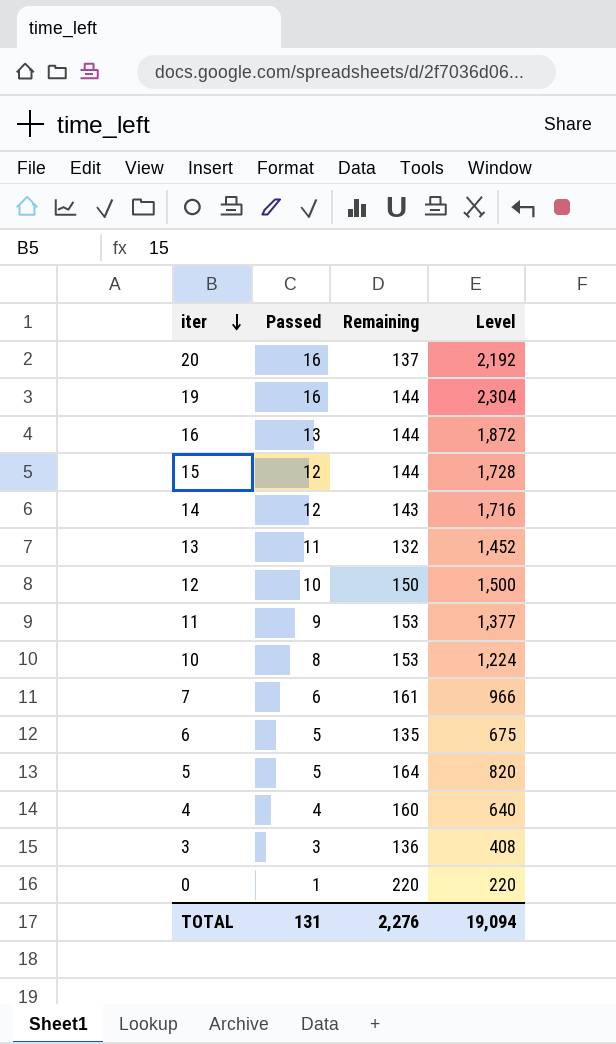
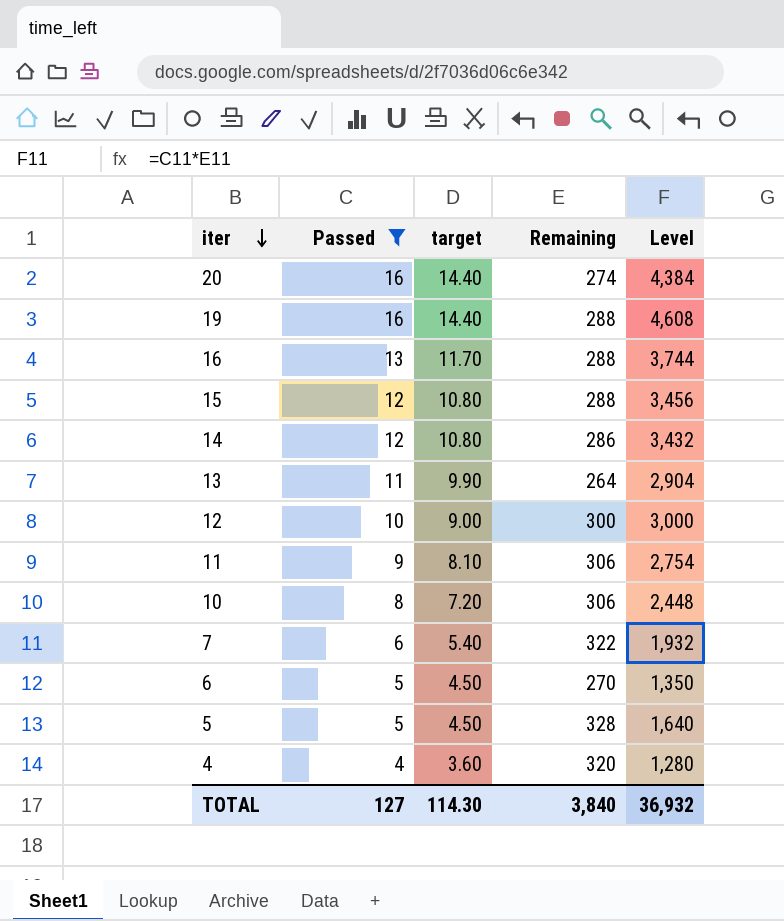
filter: none -> Passed >= 4
column target | formula: none -> [Passed] * 0.9
20 | Remaining: 137 -> 274
20 | Level: 2,192 -> 4,384
19 | Remaining: 144 -> 288
19 | Level: 2,304 -> 4,608
16 | Remaining: 144 -> 288
16 | Level: 1,872 -> 3,744
15 | Remaining: 144 -> 288
15 | Level: 1,728 -> 3,456
14 | Remaining: 143 -> 286
14 | Level: 1,716 -> 3,432
13 | Remaining: 132 -> 264
13 | Level: 1,452 -> 2,904
12 | Remaining: 150 -> 300
12 | Level: 1,500 -> 3,000
11 | Remaining: 153 -> 306
11 | Level: 1,377 -> 2,754
10 | Remaining: 153 -> 306
10 | Level: 1,224 -> 2,448
7 | Remaining: 161 -> 322
7 | Level: 966 -> 1,932
6 | Remaining: 135 -> 270
6 | Level: 675 -> 1,350
5 | Remaining: 164 -> 328
5 | Level: 820 -> 1,640
4 | Remaining: 160 -> 320
4 | Level: 640 -> 1,280
TOTAL | Passed: 131 -> 127
TOTAL | Remaining: 2,276 -> 3,840
TOTAL | Level: 19,094 -> 36,932

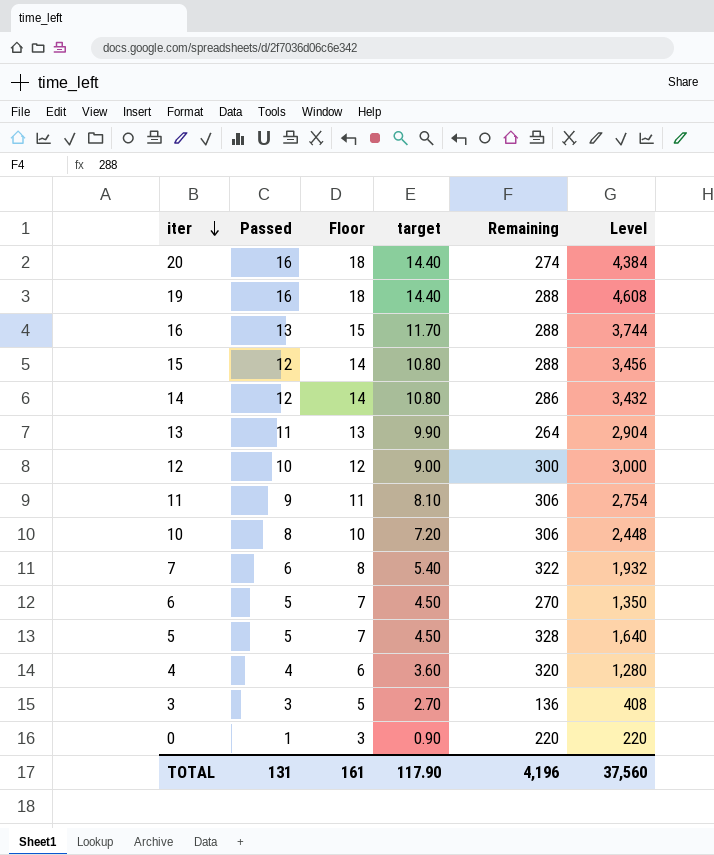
filter: Passed >= 4 -> none
column Floor | formula: none -> [Passed] + 2
TOTAL | Passed: 127 -> 131
TOTAL | target: 114.30 -> 117.90
TOTAL | Remaining: 3,840 -> 4,196
TOTAL | Level: 36,932 -> 37,560

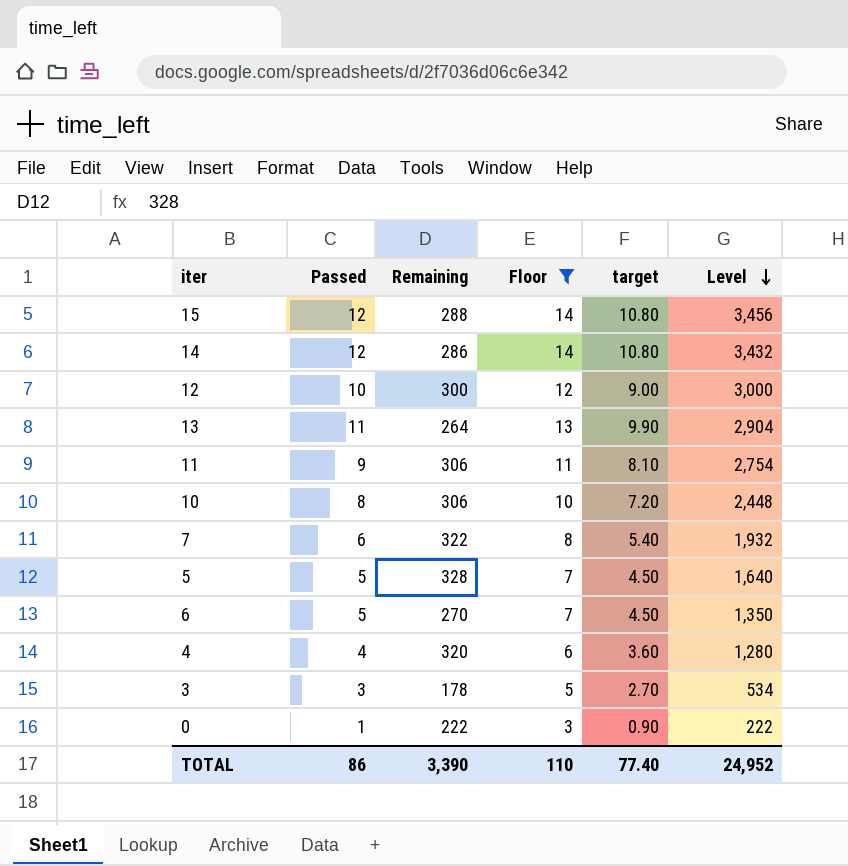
filter: none -> Floor <= 14
row order: iter descending -> Level descending
column Remaining | position: 5 -> 3
3 | Remaining: 136 -> 178
3 | Level: 408 -> 534
0 | Remaining: 220 -> 222
0 | Level: 220 -> 222
TOTAL | Passed: 131 -> 86
TOTAL | Remaining: 4,196 -> 3,390
TOTAL | Floor: 161 -> 110
TOTAL | target: 117.90 -> 77.40
TOTAL | Level: 37,560 -> 24,952

